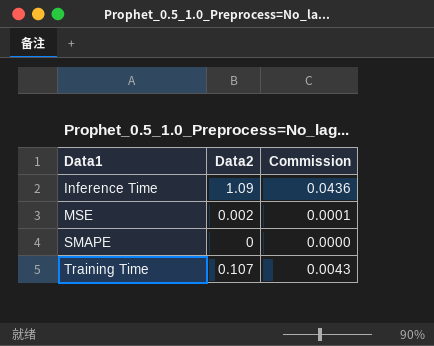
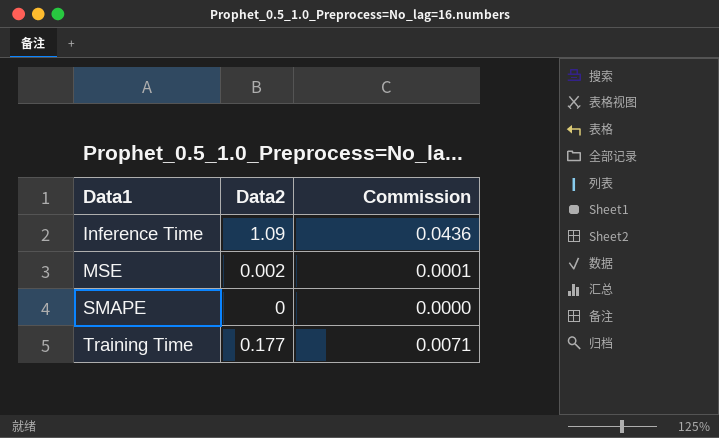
Training Time | Data2: 0.107 -> 0.177
Training Time | Commission: 0.0043 -> 0.0071

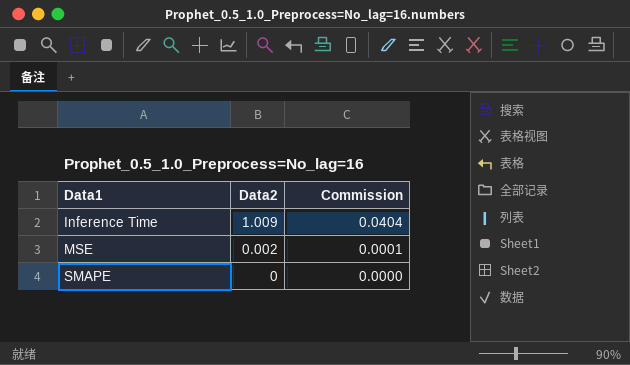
row Training Time: 0.177 | 0.0071 -> none
Inference Time | Data2: 1.09 -> 1.009
Inference Time | Commission: 0.0436 -> 0.0404

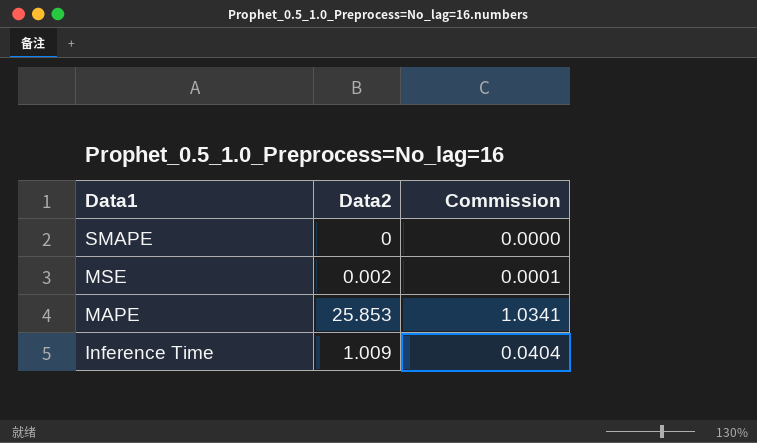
row order: Data1 ascending -> Data1 descending
row MAPE: none -> 25.853 | 1.0341

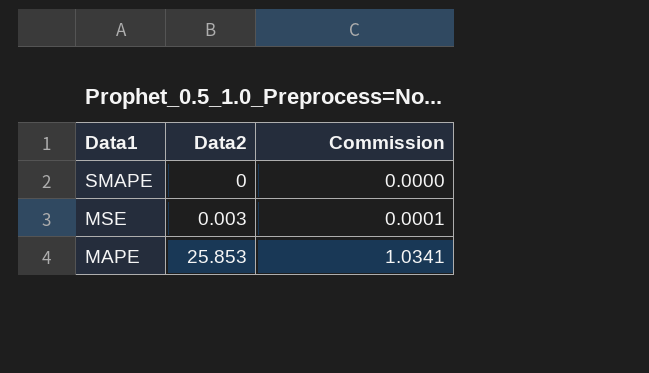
row Inference Time: 1.009 | 0.0404 -> none
MSE | Data2: 0.002 -> 0.003

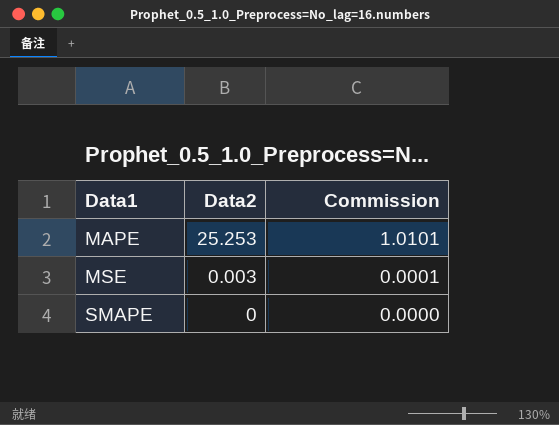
row order: Data1 descending -> Data1 ascending
MAPE | Data2: 25.853 -> 25.253
MAPE | Commission: 1.0341 -> 1.0101

